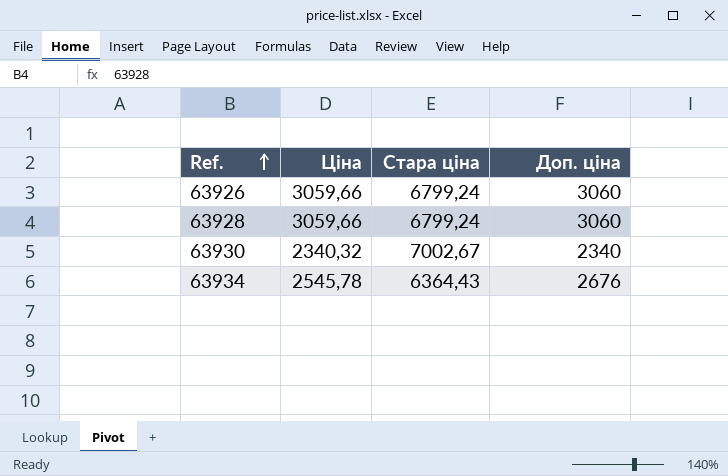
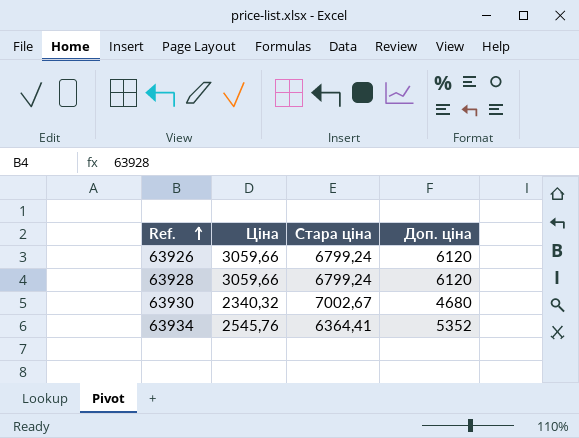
63926 | Доп. ціна: 3060 -> 6120
63928 | Доп. ціна: 3060 -> 6120
63930 | Доп. ціна: 2340 -> 4680
63934 | Ціна: 2545,78 -> 2545,76
63934 | Стара ціна: 6364,43 -> 6364,41
63934 | Доп. ціна: 2676 -> 5352

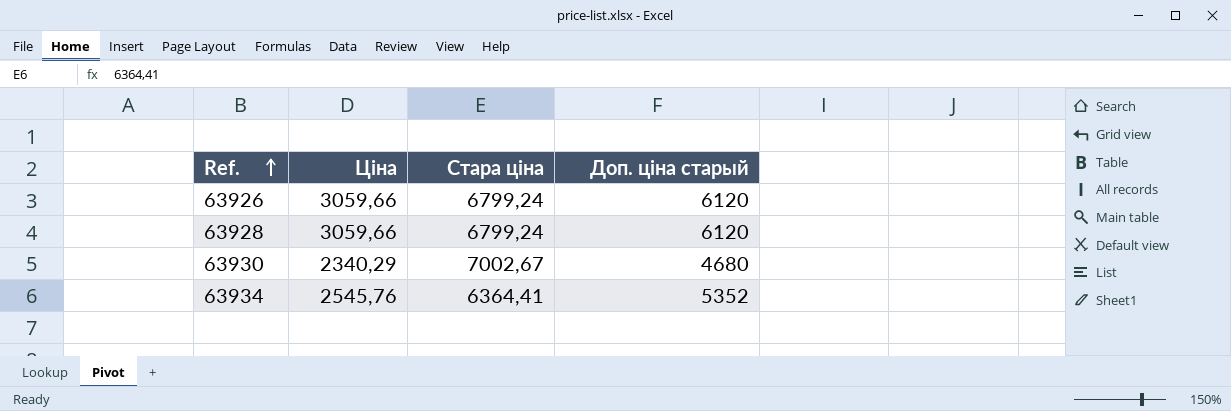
column name: Доп. ціна -> Доп. ціна старый
63930 | Ціна: 2340,32 -> 2340,29

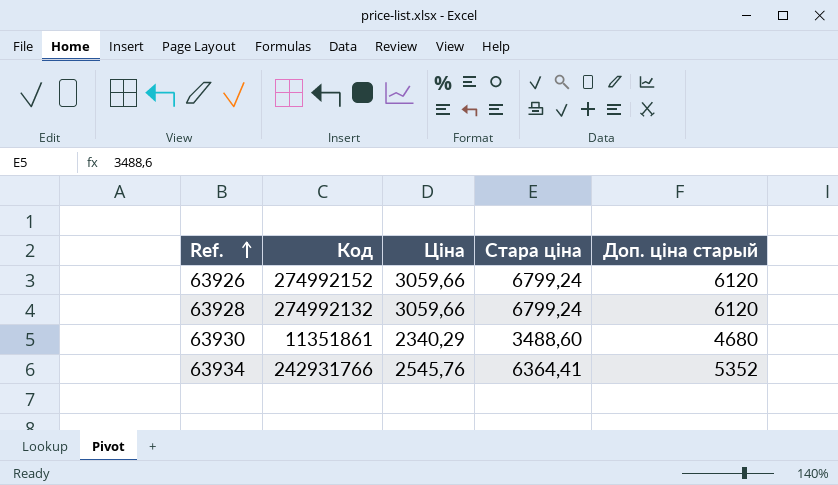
column Код | position: none -> 2
63930 | Стара ціна: 7002,67 -> 3488,60

